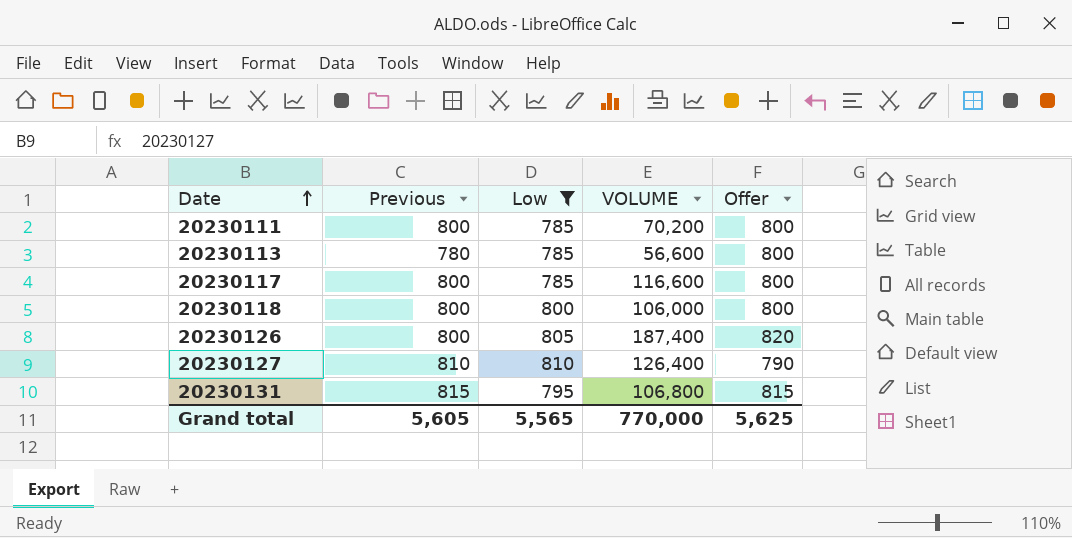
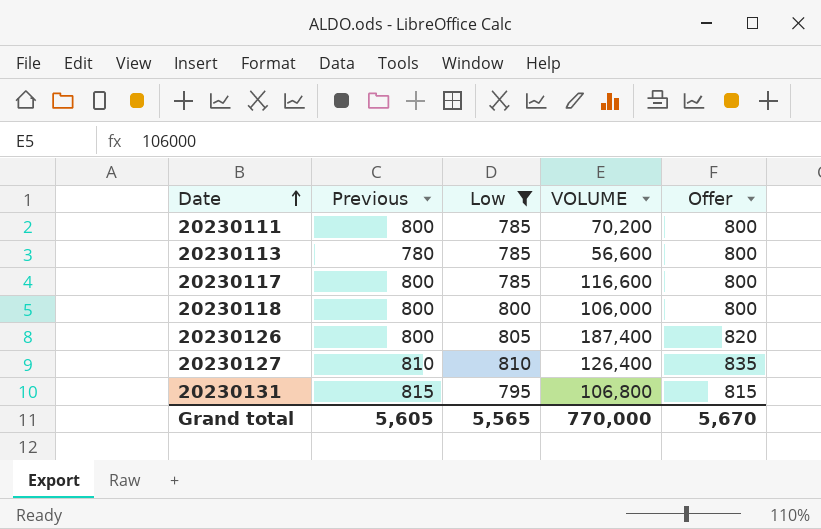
20230127 | Offer: 790 -> 835
Grand total | Offer: 5,625 -> 5,670

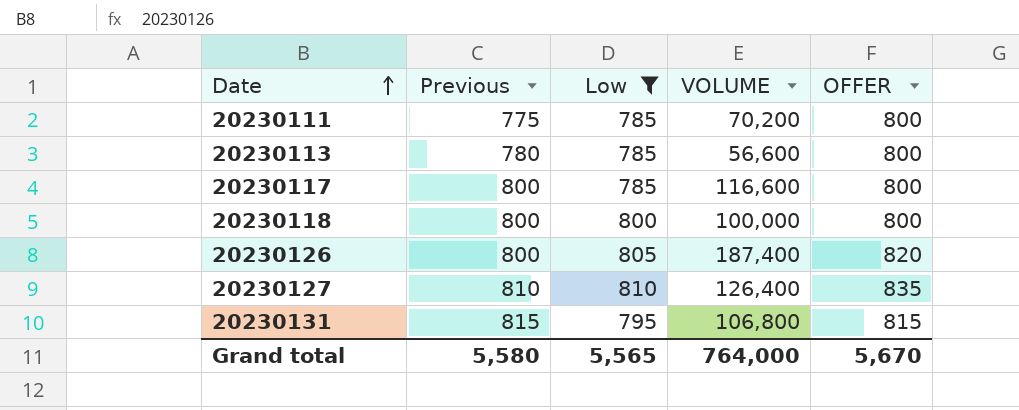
column name: Offer -> OFFER
20230111 | Previous: 800 -> 775
20230118 | VOLUME: 106,000 -> 100,000
Grand total | Previous: 5,605 -> 5,580
Grand total | VOLUME: 770,000 -> 764,000

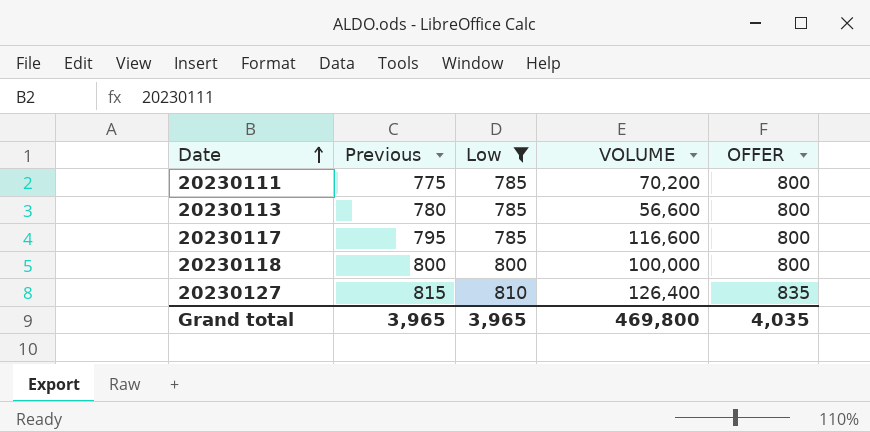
row 20230126: 800 | 805 | 187,400 | 820 -> none
row 20230131: 815 | 795 | 106,800 | 815 -> none
20230117 | Previous: 800 -> 795
20230127 | Previous: 810 -> 815
Grand total | Previous: 5,580 -> 3,965
Grand total | Low: 5,565 -> 3,965
Grand total | VOLUME: 764,000 -> 469,800
Grand total | OFFER: 5,670 -> 4,035

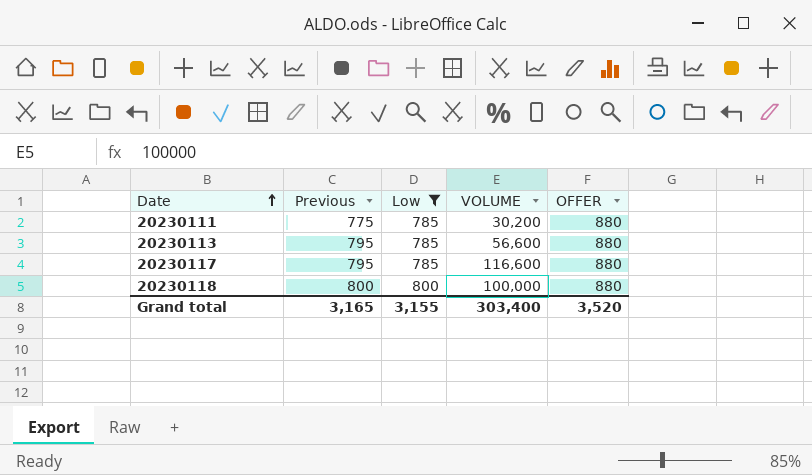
row 20230127: 815 | 810 | 126,400 | 835 -> none
20230111 | VOLUME: 70,200 -> 30,200
20230111 | OFFER: 800 -> 880
20230113 | Previous: 780 -> 795
20230113 | OFFER: 800 -> 880
20230117 | OFFER: 800 -> 880
20230118 | OFFER: 800 -> 880
Grand total | Previous: 3,965 -> 3,165
Grand total | Low: 3,965 -> 3,155
Grand total | VOLUME: 469,800 -> 303,400
Grand total | OFFER: 4,035 -> 3,520

